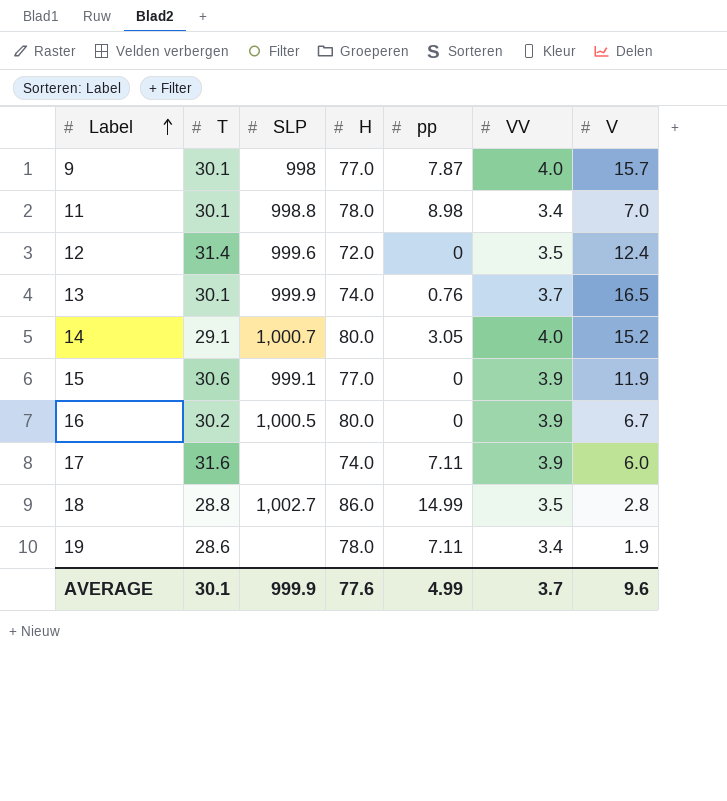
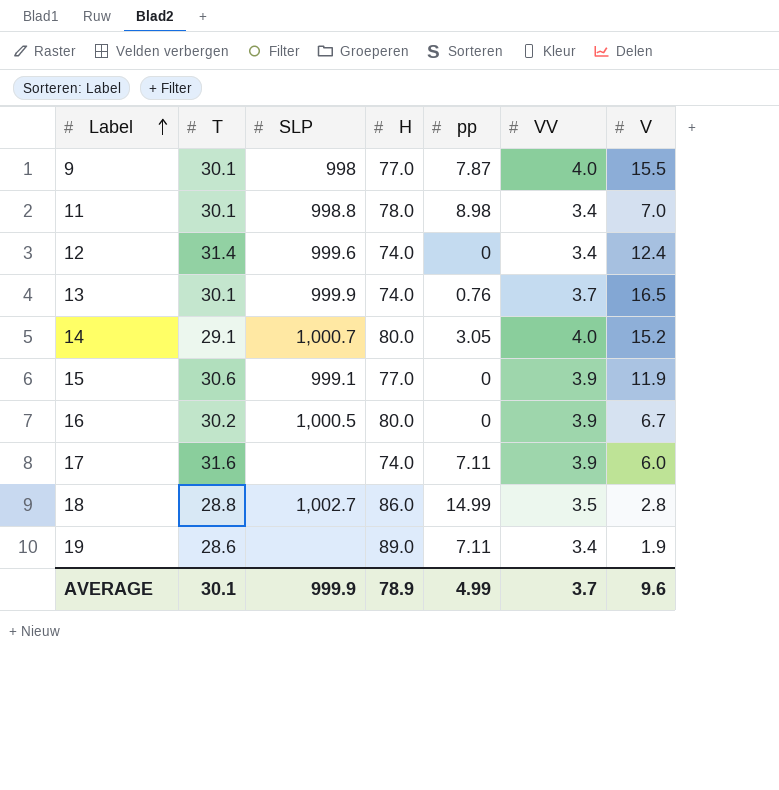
9 | V: 15.7 -> 15.5
12 | H: 72.0 -> 74.0
12 | VV: 3.5 -> 3.4
19 | H: 78.0 -> 89.0
AVERAGE | H: 77.6 -> 78.9

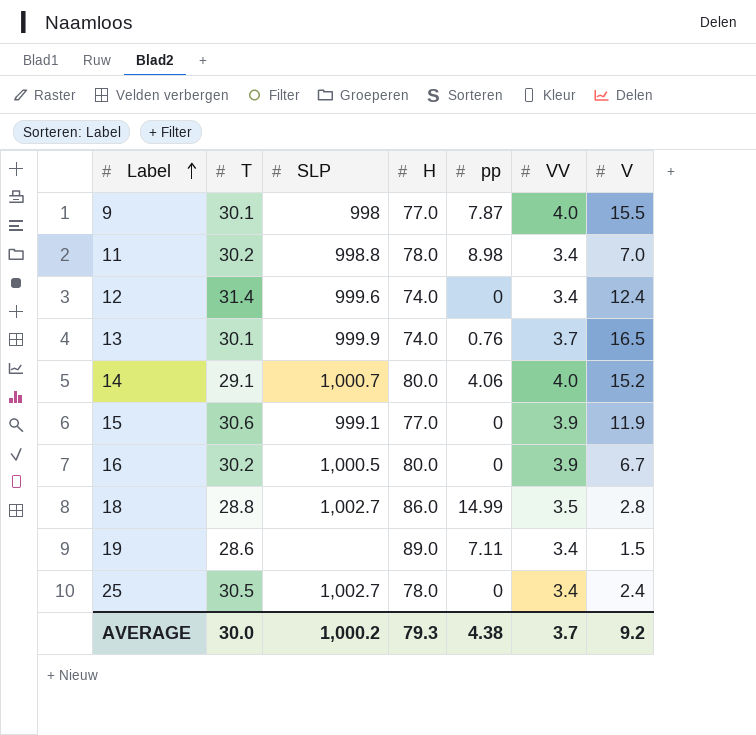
row 17: 31.6 | none | 74.0 | 7.11 | 3.9 | 6.0 -> none
11 | T: 30.1 -> 30.2
14 | pp: 3.05 -> 4.06
19 | V: 1.9 -> 1.5
row 25: none -> 30.5 | 1,002.7 | 78.0 | 0 | 3.4 | 2.4
AVERAGE | T: 30.1 -> 30.0
AVERAGE | SLP: 999.9 -> 1,000.2
AVERAGE | H: 78.9 -> 79.3
AVERAGE | pp: 4.99 -> 4.38
AVERAGE | V: 9.6 -> 9.2

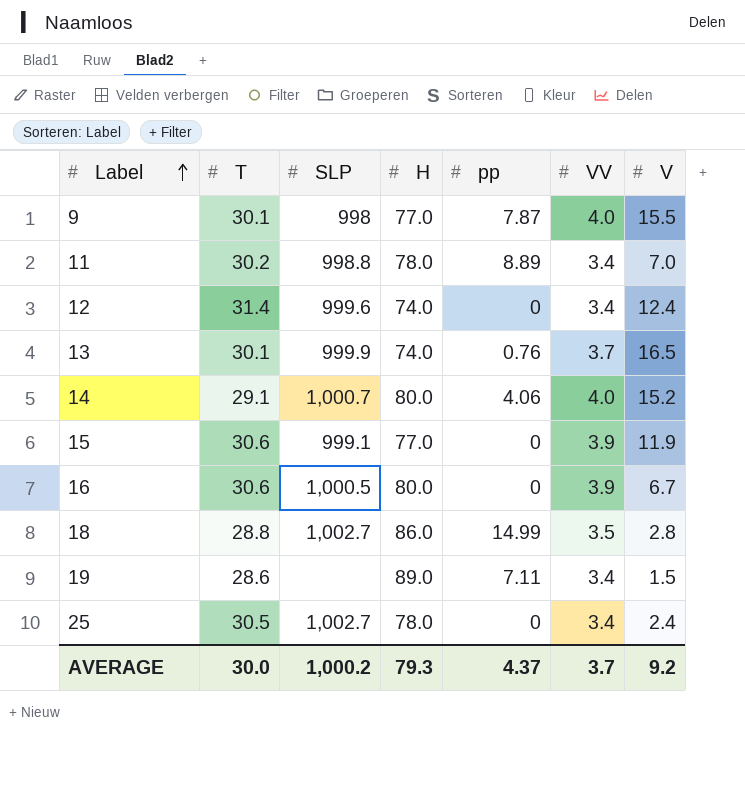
11 | pp: 8.98 -> 8.89
16 | T: 30.2 -> 30.6
AVERAGE | pp: 4.38 -> 4.37

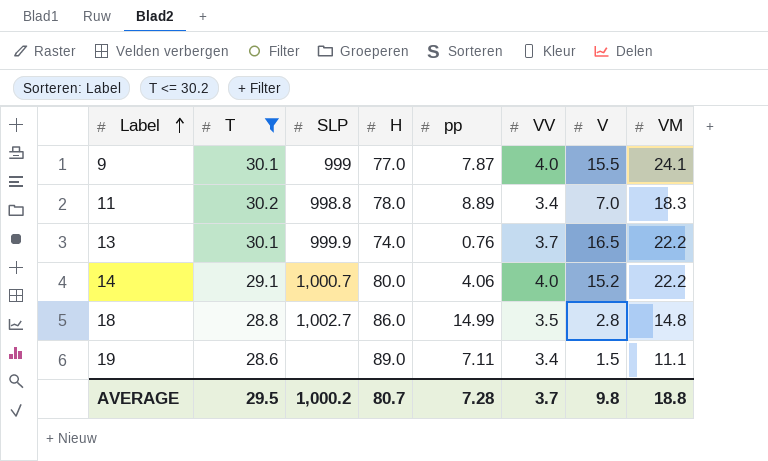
filter: none -> T <= 30.2
column VM | position: none -> 8
9 | SLP: 998 -> 999
AVERAGE | T: 30.0 -> 29.5
AVERAGE | H: 79.3 -> 80.7
AVERAGE | pp: 4.37 -> 7.28
AVERAGE | V: 9.2 -> 9.8

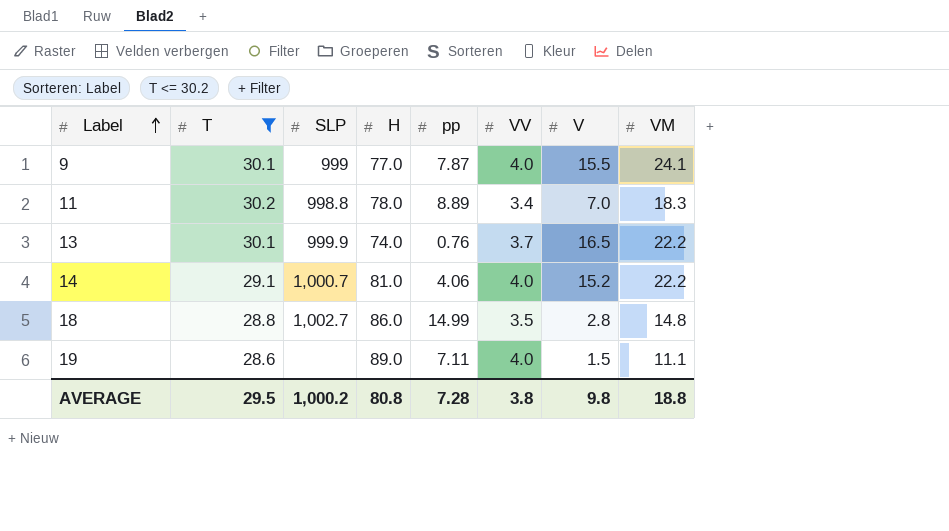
14 | H: 80.0 -> 81.0
19 | VV: 3.4 -> 4.0
AVERAGE | H: 80.7 -> 80.8
AVERAGE | VV: 3.7 -> 3.8

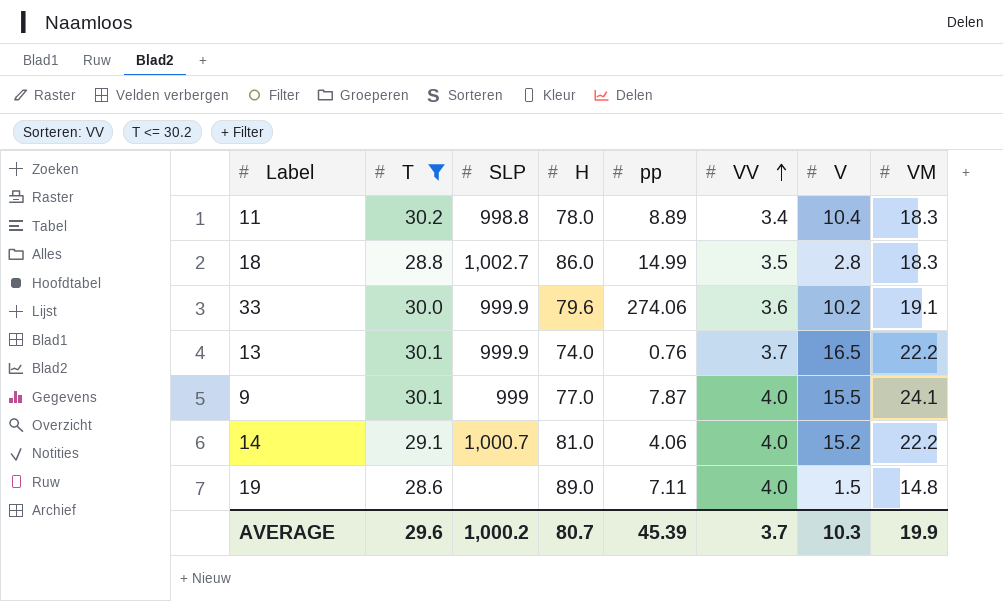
row order: Label ascending -> VV ascending
11 | V: 7.0 -> 10.4
18 | VM: 14.8 -> 18.3
row 33: none -> 30.0 | 999.9 | 79.6 | 274.06 | 3.6 | 10.2 | 19.1
19 | VM: 11.1 -> 14.8
AVERAGE | T: 29.5 -> 29.6
AVERAGE | H: 80.8 -> 80.7
AVERAGE | pp: 7.28 -> 45.39
AVERAGE | VV: 3.8 -> 3.7
AVERAGE | V: 9.8 -> 10.3
AVERAGE | VM: 18.8 -> 19.9

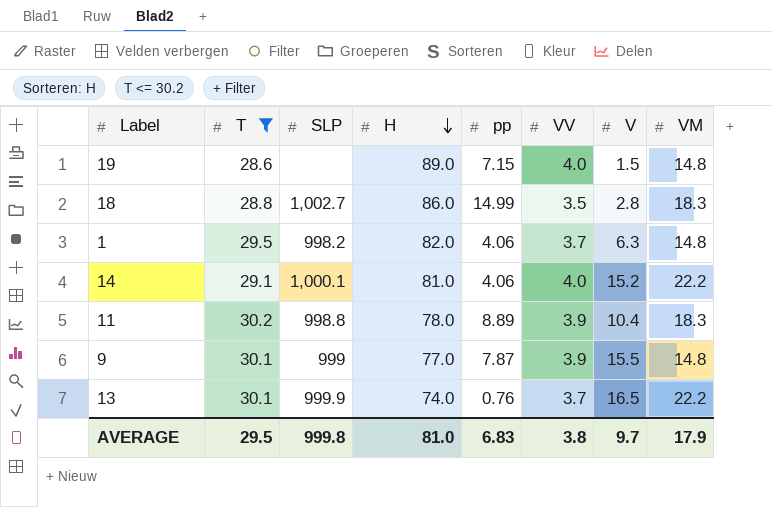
row order: VV ascending -> H descending
row 33: 30.0 | 999.9 | 79.6 | 274.06 | 3.6 | 10.2 | 19.1 -> none
19 | pp: 7.11 -> 7.15
row 1: none -> 29.5 | 998.2 | 82.0 | 4.06 | 3.7 | 6.3 | 14.8
14 | SLP: 1,000.7 -> 1,000.1
11 | VV: 3.4 -> 3.9
9 | VV: 4.0 -> 3.9
9 | VM: 24.1 -> 14.8
AVERAGE | T: 29.6 -> 29.5
AVERAGE | SLP: 1,000.2 -> 999.8
AVERAGE | H: 80.7 -> 81.0
AVERAGE | pp: 45.39 -> 6.83
AVERAGE | VV: 3.7 -> 3.8
AVERAGE | V: 10.3 -> 9.7
AVERAGE | VM: 19.9 -> 17.9

